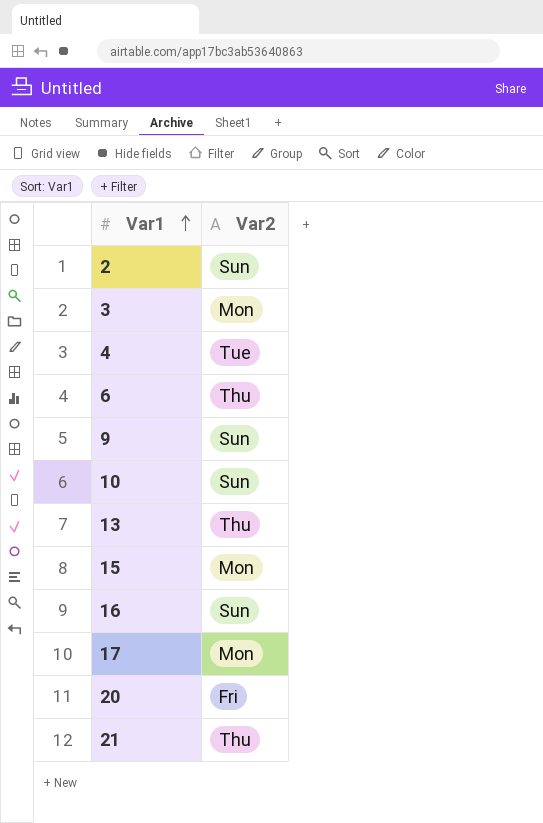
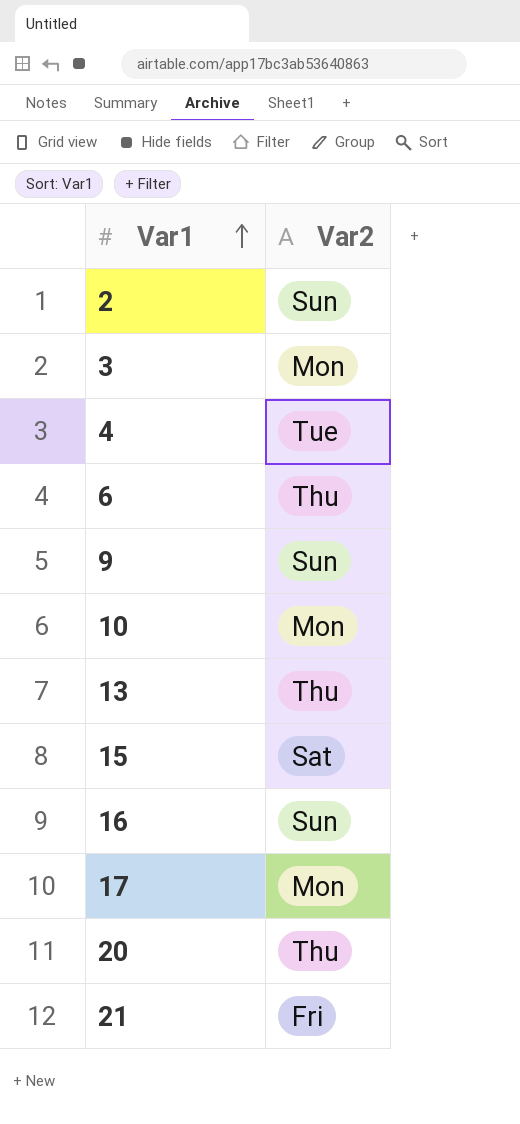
10 | Var2: Sun -> Mon
15 | Var2: Mon -> Sat
20 | Var2: Fri -> Thu
21 | Var2: Thu -> Fri

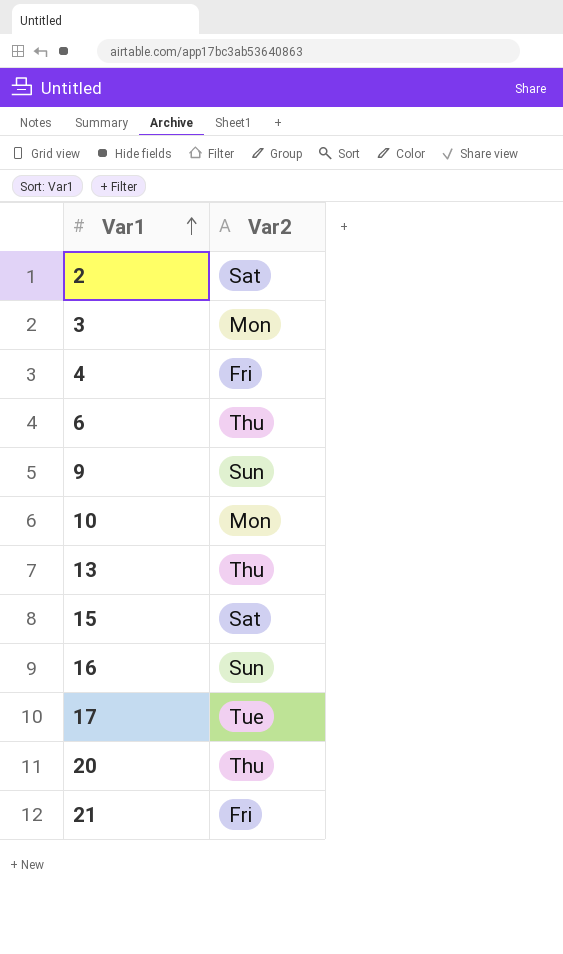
2 | Var2: Sun -> Sat
4 | Var2: Tue -> Fri
17 | Var2: Mon -> Tue

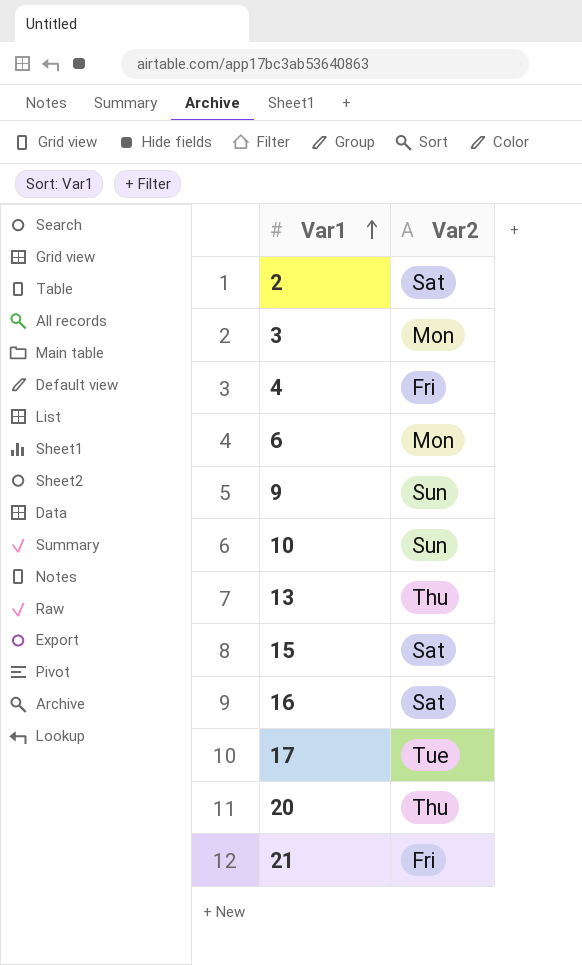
6 | Var2: Thu -> Mon
10 | Var2: Mon -> Sun
16 | Var2: Sun -> Sat

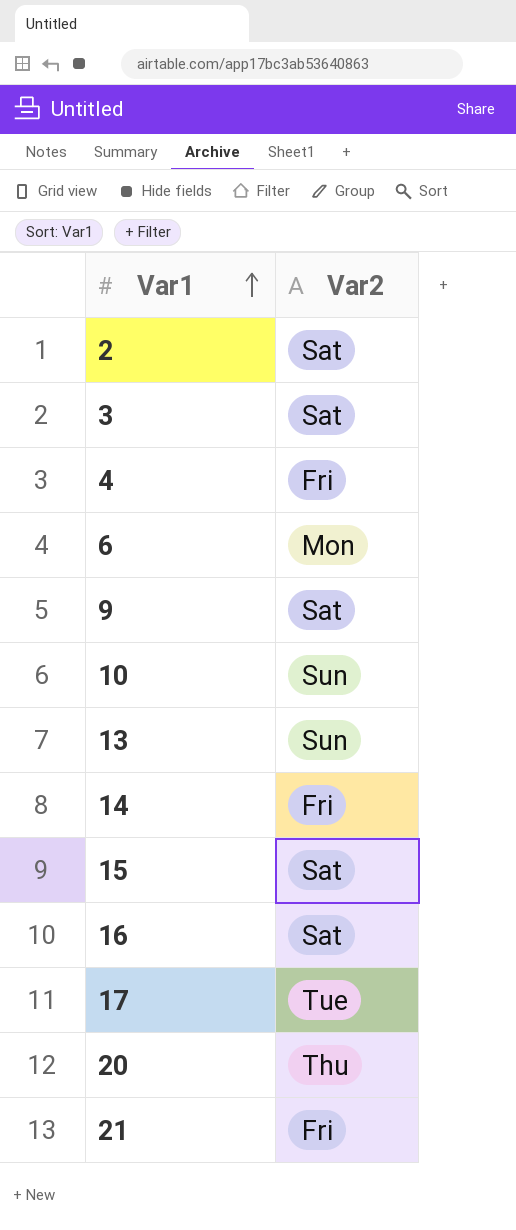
3 | Var2: Mon -> Sat
9 | Var2: Sun -> Sat
13 | Var2: Thu -> Sun
row 14: none -> Fri

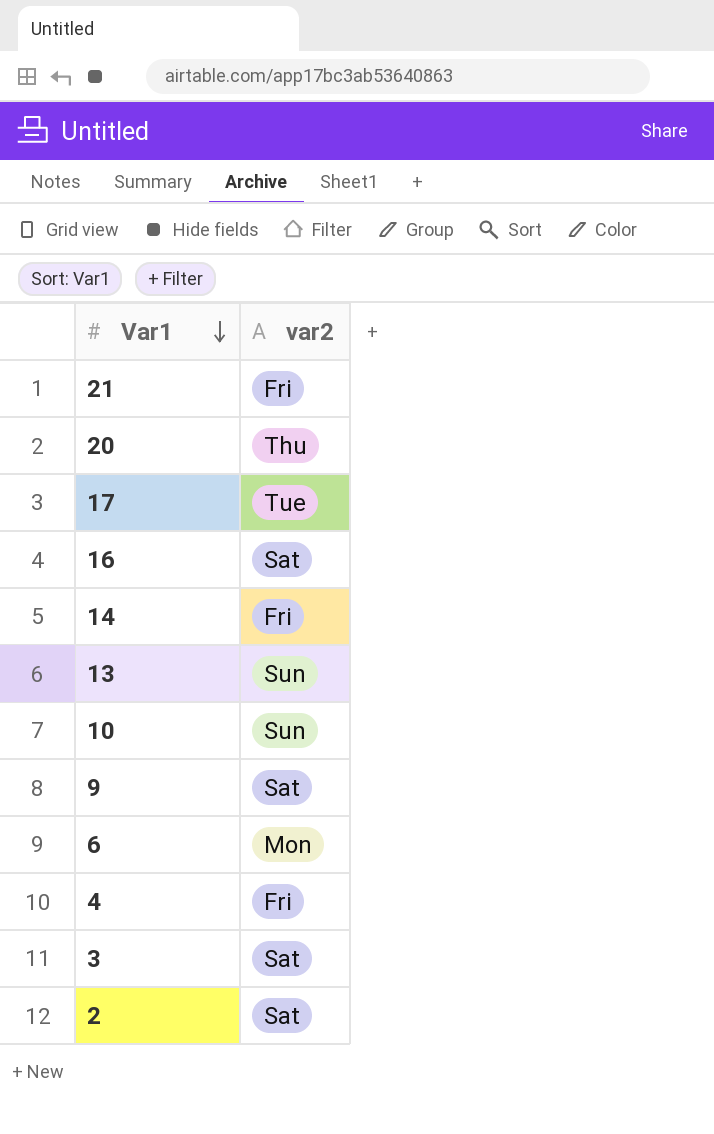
row order: Var1 ascending -> Var1 descending
column name: Var2 -> var2
row 15: Sat -> none

